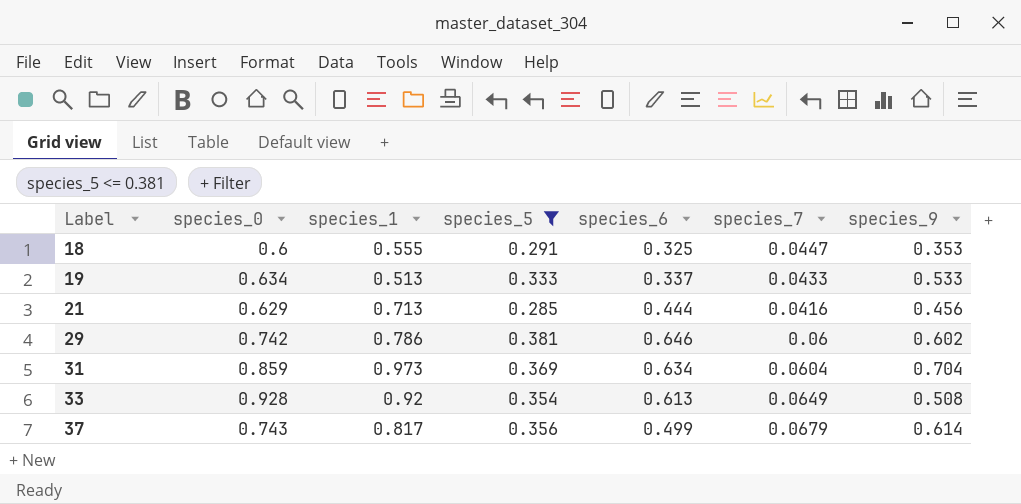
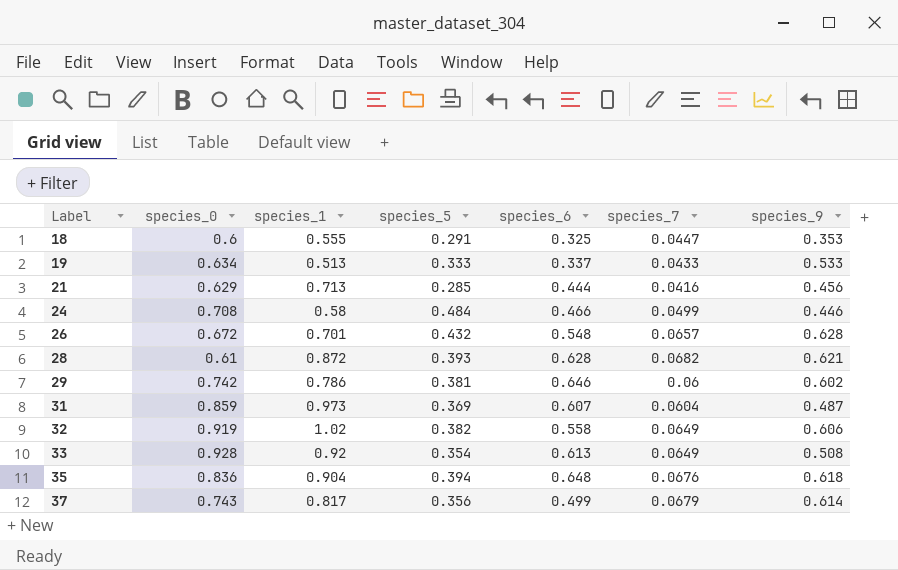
filter: species_5 <= 0.381 -> none
31 | species_6: 0.634 -> 0.607
31 | species_9: 0.704 -> 0.487

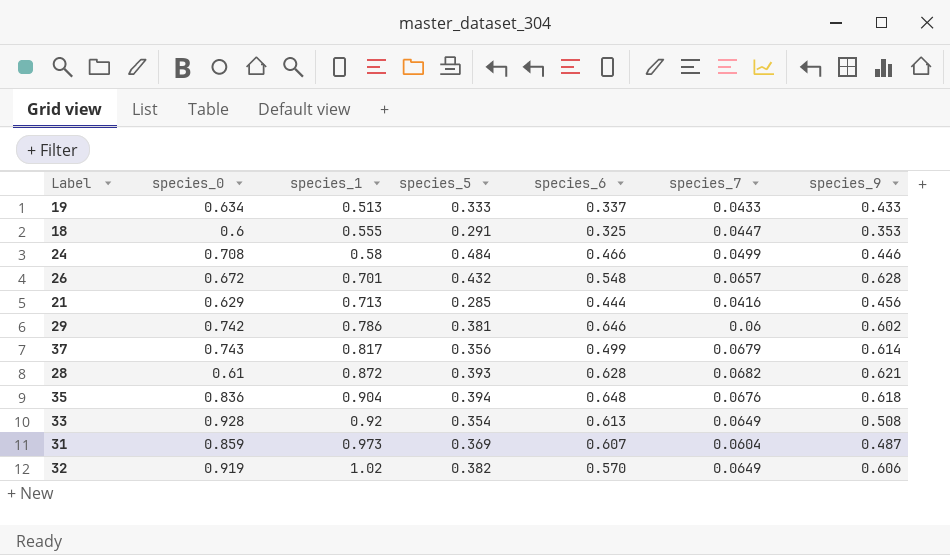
row order: Label ascending -> species_1 ascending
19 | species_9: 0.533 -> 0.433
32 | species_6: 0.558 -> 0.570

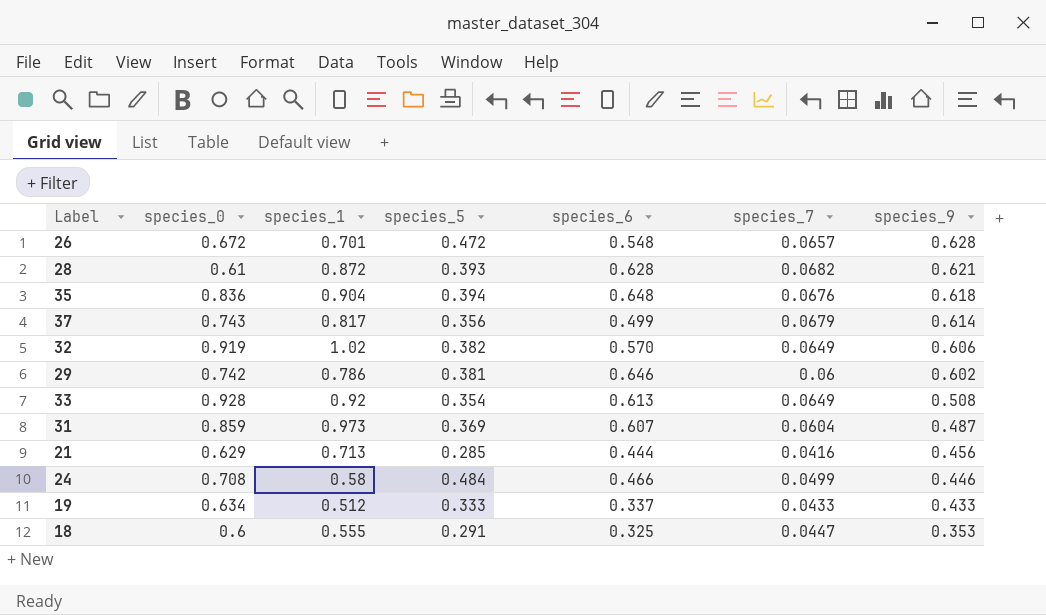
row order: species_1 ascending -> species_9 descending
26 | species_5: 0.432 -> 0.472
19 | species_1: 0.513 -> 0.512

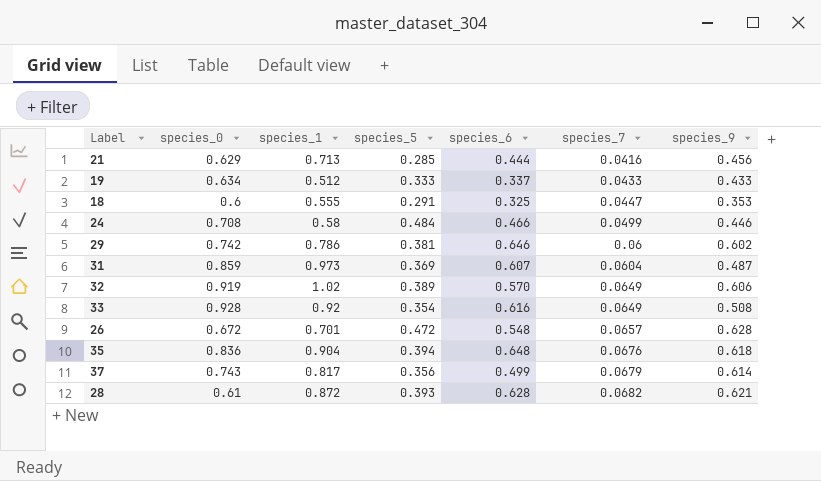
row order: species_9 descending -> species_7 ascending
32 | species_5: 0.382 -> 0.389
33 | species_6: 0.613 -> 0.616

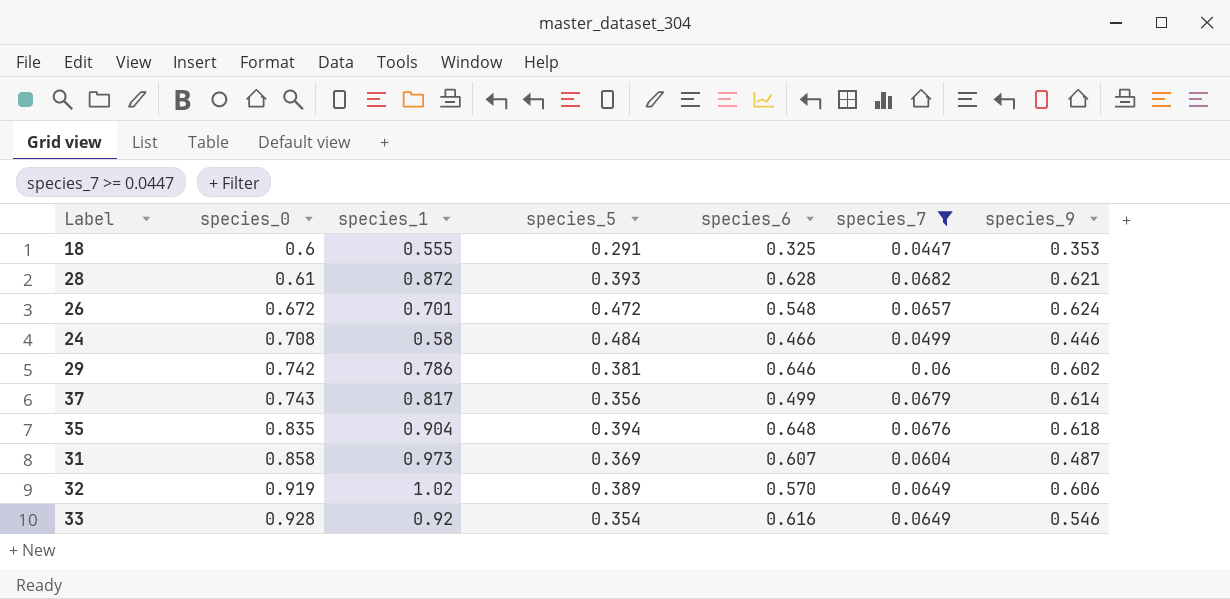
filter: none -> species_7 >= 0.0447
row order: species_7 ascending -> species_0 ascending
26 | species_9: 0.628 -> 0.624
35 | species_0: 0.836 -> 0.835
31 | species_0: 0.859 -> 0.858
33 | species_9: 0.508 -> 0.546

